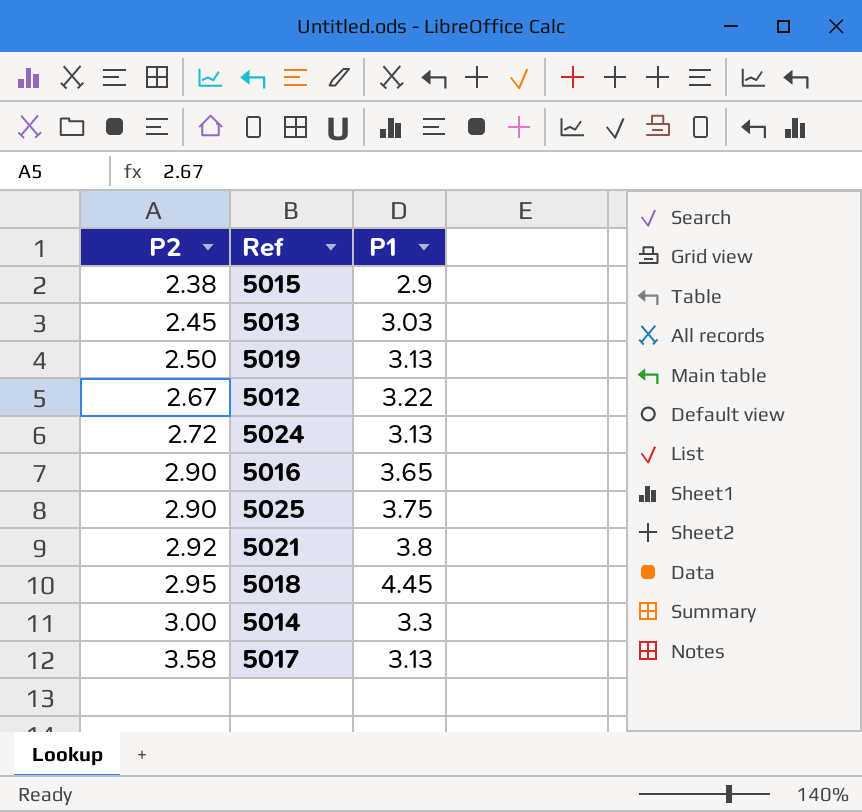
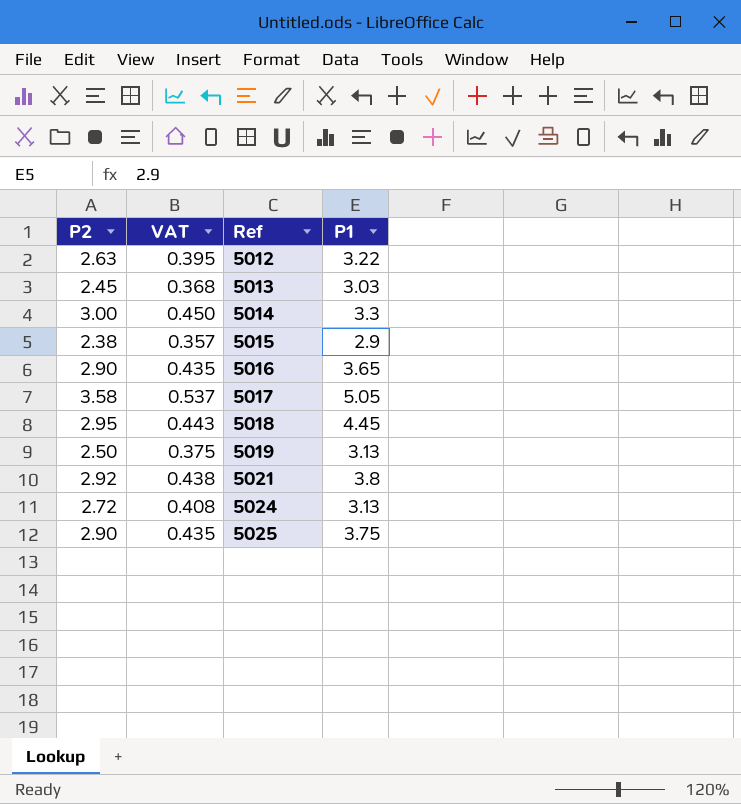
row order: P2 ascending -> Ref ascending
column VAT | formula: none -> [P2] * 0.15
5012 | P2: 2.67 -> 2.63
5017 | P1: 3.13 -> 5.05

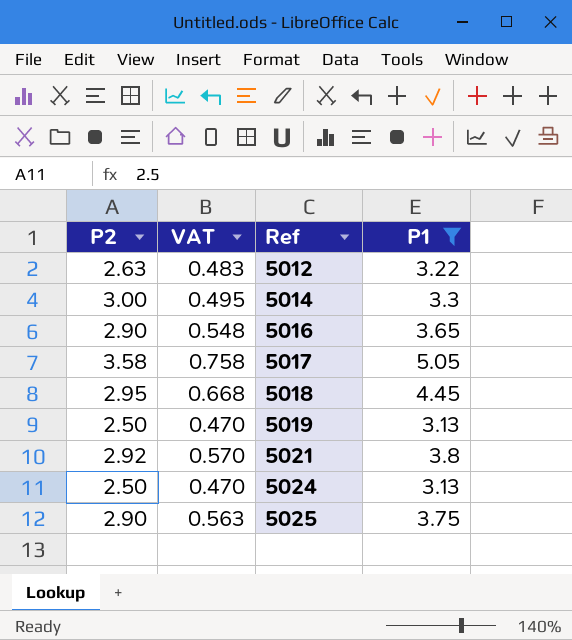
filter: none -> P1 >= 3.13
column VAT | formula: [P2] * 0.15 -> [P1] * 0.15
5024 | P2: 2.72 -> 2.50

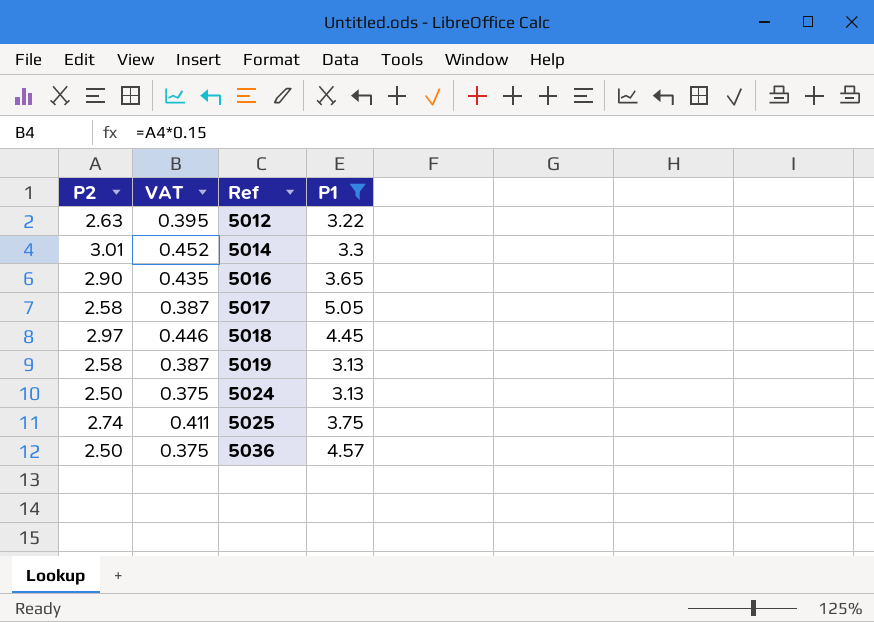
column VAT | formula: [P1] * 0.15 -> [P2] * 0.15
row 5021: 2.92 | 0.570 | 3.8 -> none
5014 | P2: 3.00 -> 3.01
5017 | P2: 3.58 -> 2.58
5018 | P2: 2.95 -> 2.97
5019 | P2: 2.50 -> 2.58
5025 | P2: 2.90 -> 2.74
row 5036: none -> 2.50 | 0.375 | 4.57

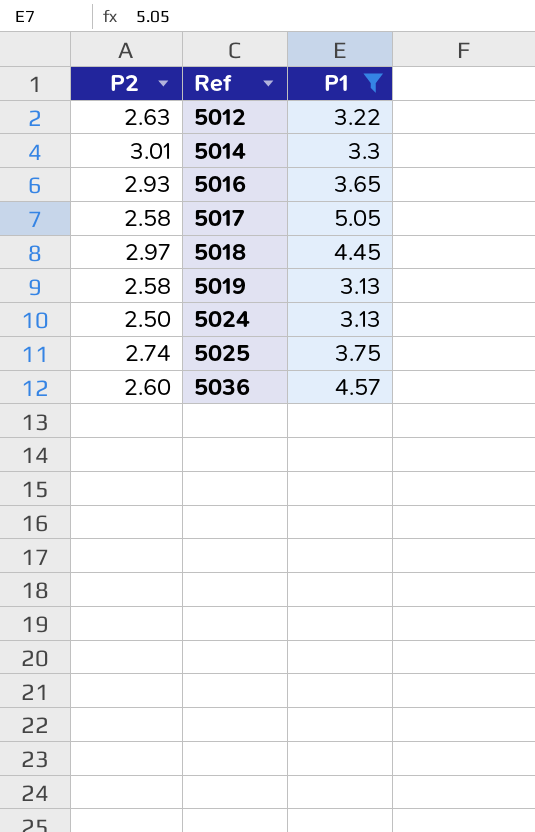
column VAT | formula: [P2] * 0.15 -> none
5016 | P2: 2.90 -> 2.93
5036 | P2: 2.50 -> 2.60

